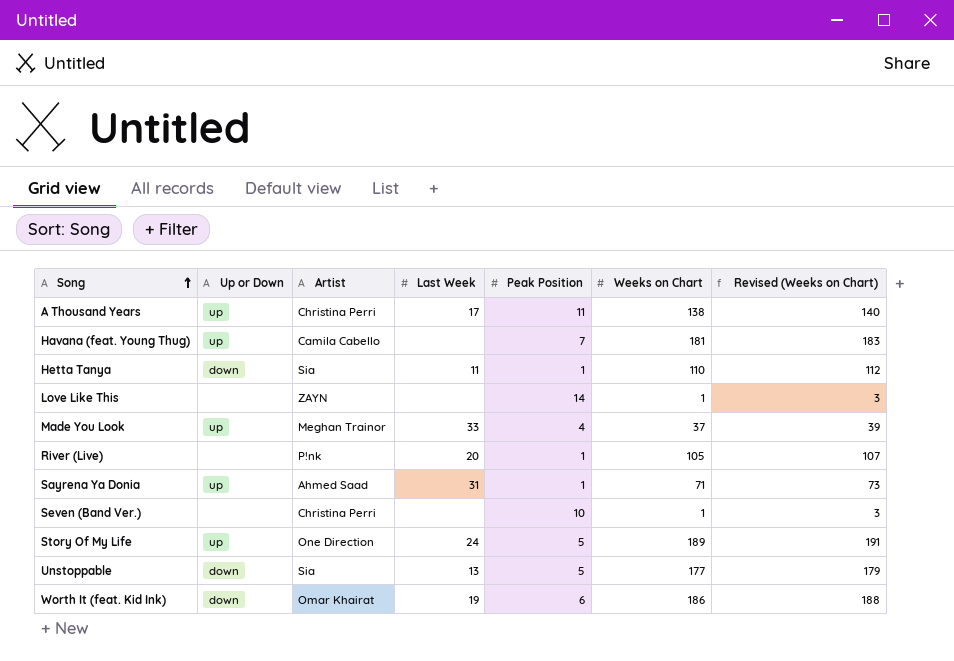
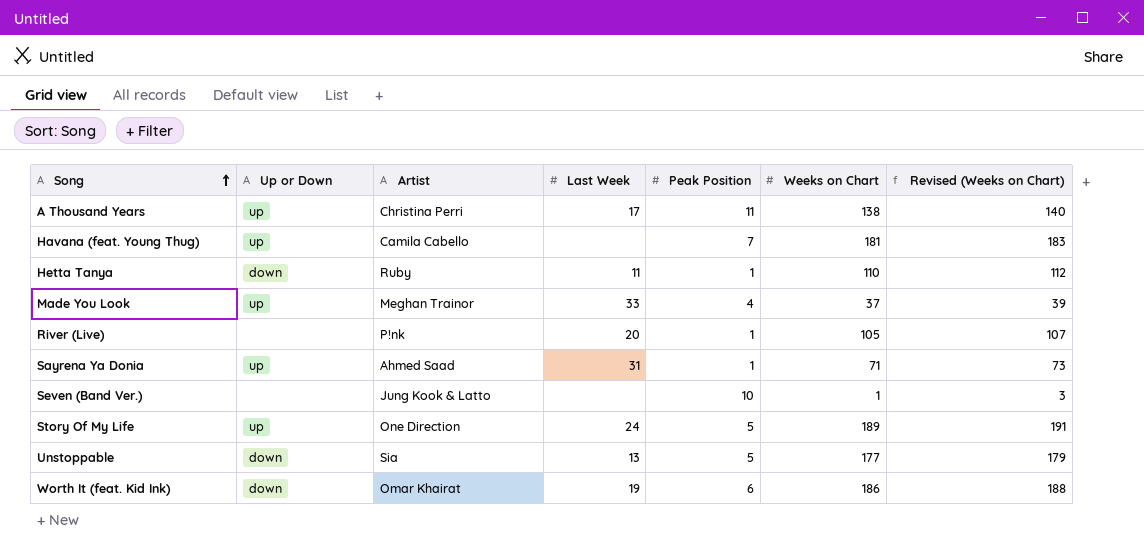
row Love Like This: none | ZAYN | none | 14 | 1 | 3 -> none
Hetta Tanya | Artist: Sia -> Ruby
Seven (Band Ver.) | Artist: Christina Perri -> Jung Kook & Latto

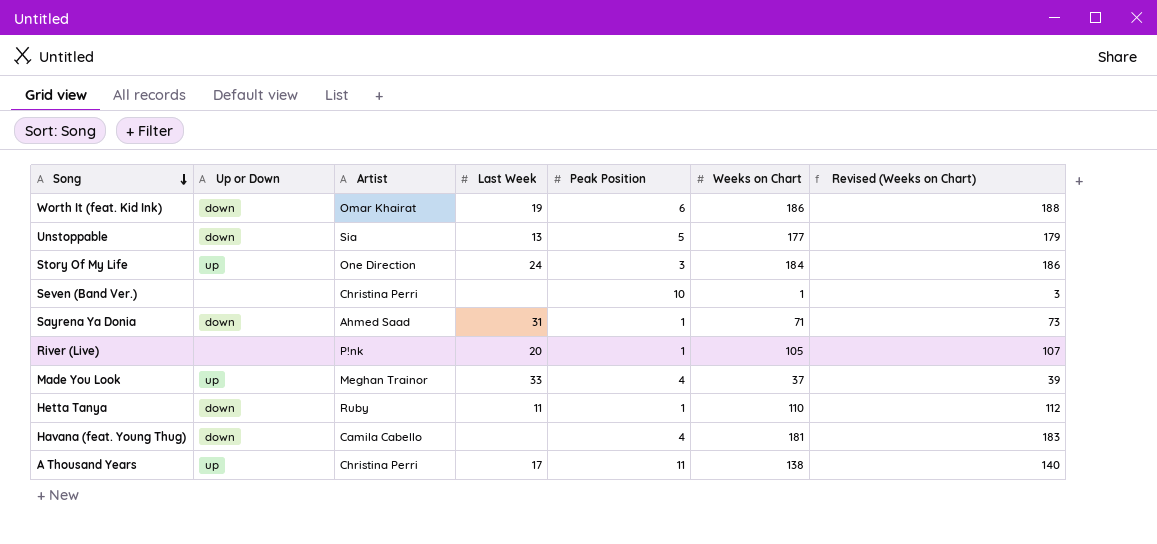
row order: Song ascending -> Song descending
Story Of My Life | Peak Position: 5 -> 3
Story Of My Life | Weeks on Chart: 189 -> 184
Story Of My Life | Revised (Weeks on Chart): 191 -> 186
Seven (Band Ver.) | Artist: Jung Kook & Latto -> Christina Perri
Sayrena Ya Donia | Up or Down: up -> down
Havana (feat. Young Thug) | Up or Down: up -> down
Havana (feat. Young Thug) | Peak Position: 7 -> 4

